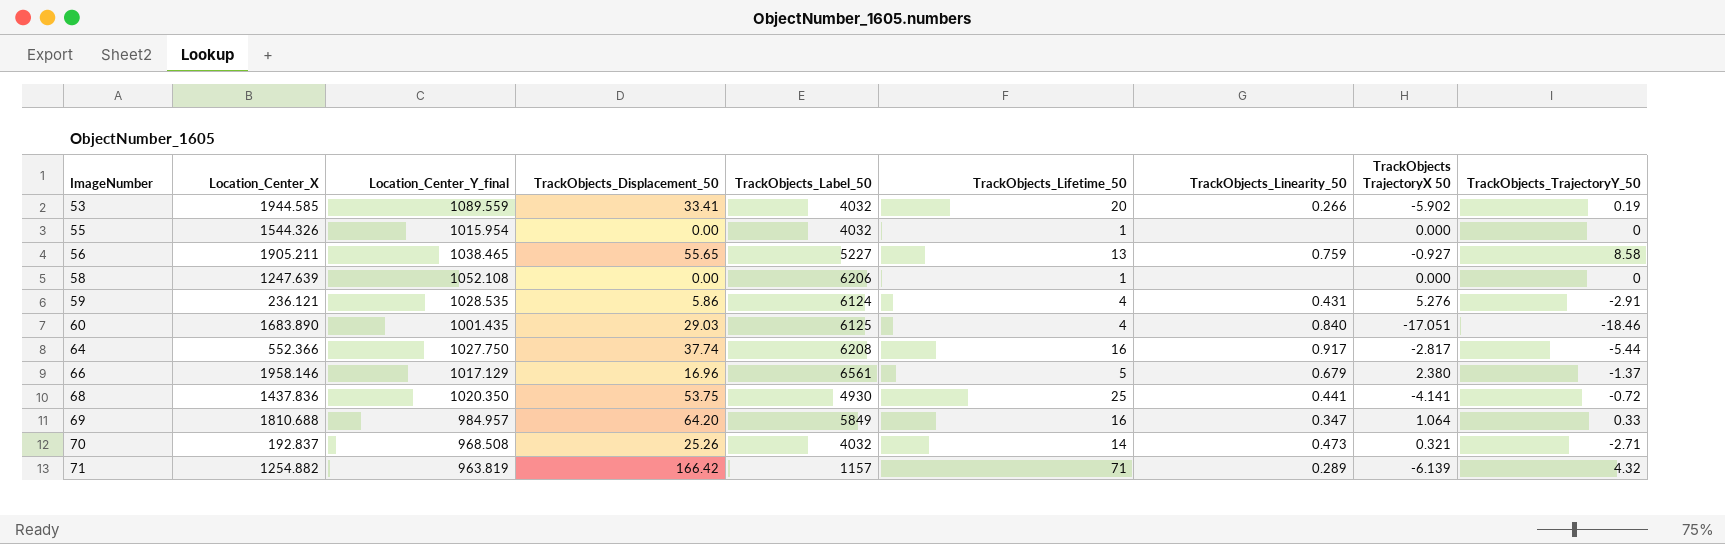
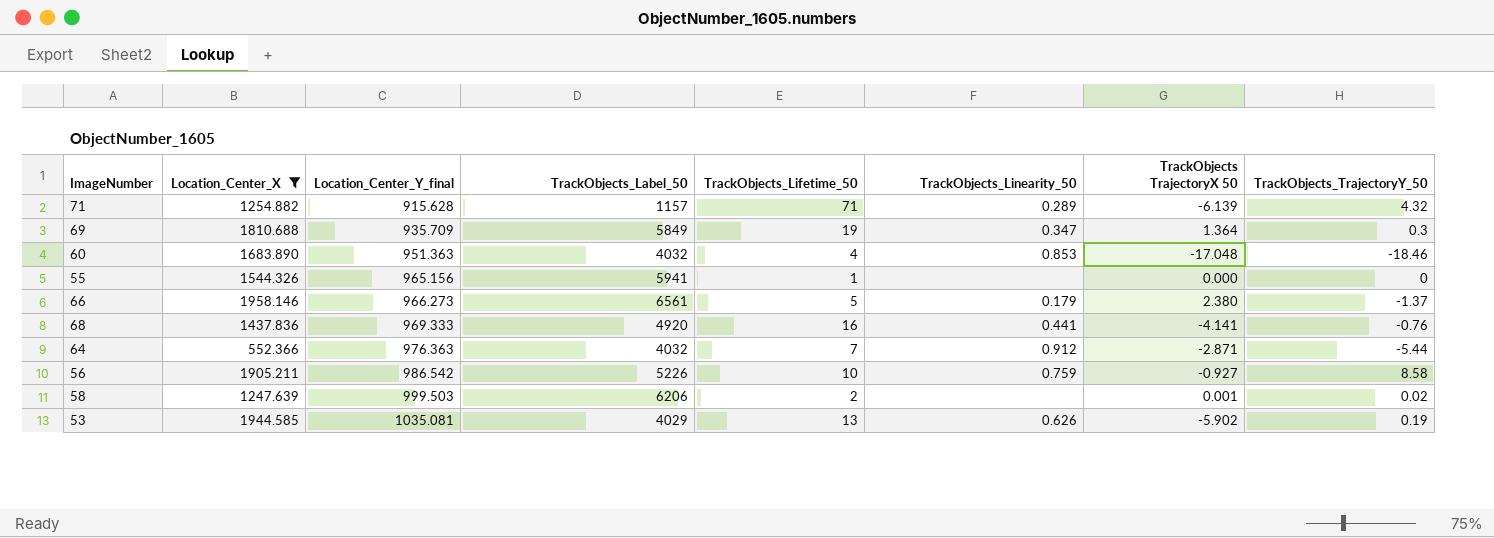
filter: none -> Location_Center_X >= 552.366
row order: ImageNumber ascending -> Location_Center_Y_final ascending
column TrackObjects_Displacement_50 | position: 4 -> none
71 | Location_Center_Y_final: 963.819 -> 915.628
69 | Location_Center_Y_final: 984.957 -> 935.709
69 | TrackObjects_Lifetime_50: 16 -> 19
69 | TrackObjects TrajectoryX 50: 1.064 -> 1.364
69 | TrackObjects_TrajectoryY_50: 0.33 -> 0.3
60 | Location_Center_Y_final: 1001.435 -> 951.363
60 | TrackObjects_Label_50: 6125 -> 4032
60 | TrackObjects_Linearity_50: 0.840 -> 0.853
60 | TrackObjects TrajectoryX 50: -17.051 -> -17.048
55 | Location_Center_Y_final: 1015.954 -> 965.156
55 | TrackObjects_Label_50: 4032 -> 5941
66 | Location_Center_Y_final: 1017.129 -> 966.273
66 | TrackObjects_Linearity_50: 0.679 -> 0.179
68 | Location_Center_Y_final: 1020.350 -> 969.333
68 | TrackObjects_Label_50: 4930 -> 4920
68 | TrackObjects_Lifetime_50: 25 -> 16
68 | TrackObjects_TrajectoryY_50: -0.72 -> -0.76
64 | Location_Center_Y_final: 1027.750 -> 976.363
64 | TrackObjects_Label_50: 6208 -> 4032
64 | TrackObjects_Lifetime_50: 16 -> 7
64 | TrackObjects_Linearity_50: 0.917 -> 0.912
64 | TrackObjects TrajectoryX 50: -2.817 -> -2.871
56 | Location_Center_Y_final: 1038.465 -> 986.542
56 | TrackObjects_Label_50: 5227 -> 5226
56 | TrackObjects_Lifetime_50: 13 -> 10
58 | Location_Center_Y_final: 1052.108 -> 999.503
58 | TrackObjects_Lifetime_50: 1 -> 2
58 | TrackObjects TrajectoryX 50: 0.000 -> 0.001
58 | TrackObjects_TrajectoryY_50: 0 -> 0.02
53 | Location_Center_Y_final: 1089.559 -> 1035.081
53 | TrackObjects_Label_50: 4032 -> 4029
53 | TrackObjects_Lifetime_50: 20 -> 13
53 | TrackObjects_Linearity_50: 0.266 -> 0.626

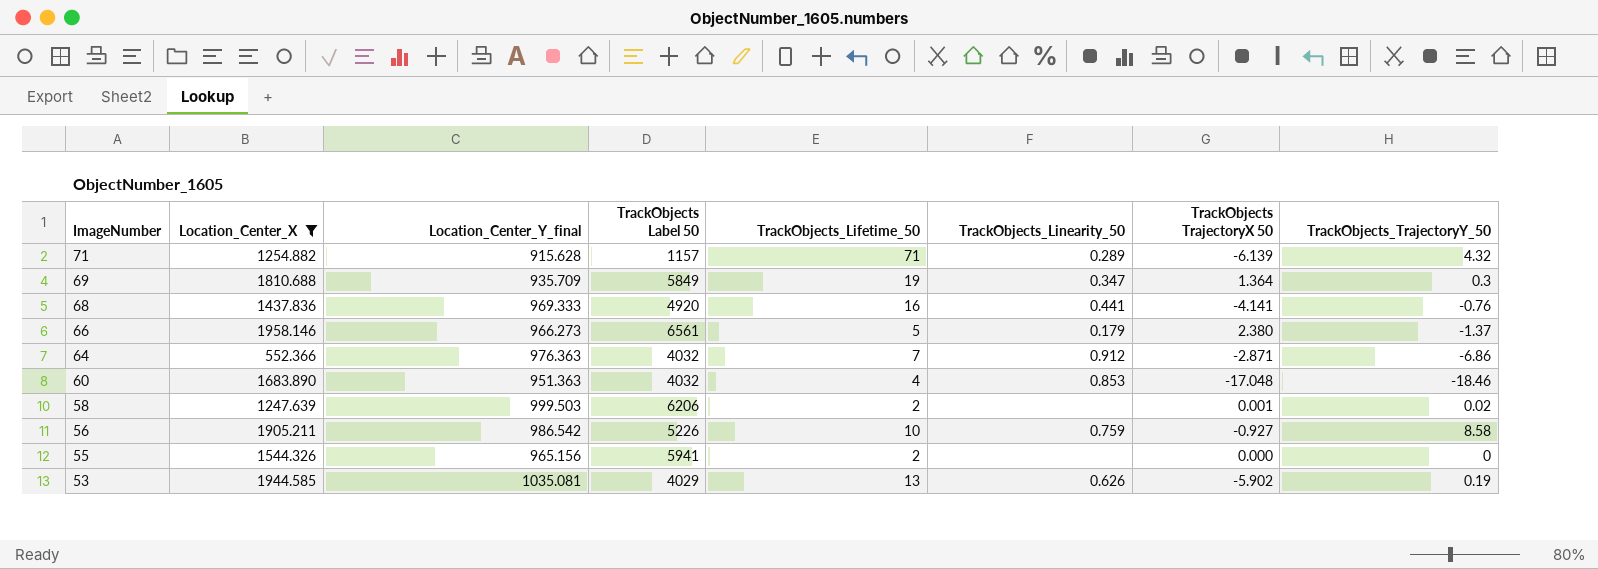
row order: Location_Center_Y_final ascending -> ImageNumber descending
column name: TrackObjects_Label_50 -> TrackObjects Label 50
64 | TrackObjects_TrajectoryY_50: -5.44 -> -6.86
55 | TrackObjects_Lifetime_50: 1 -> 2

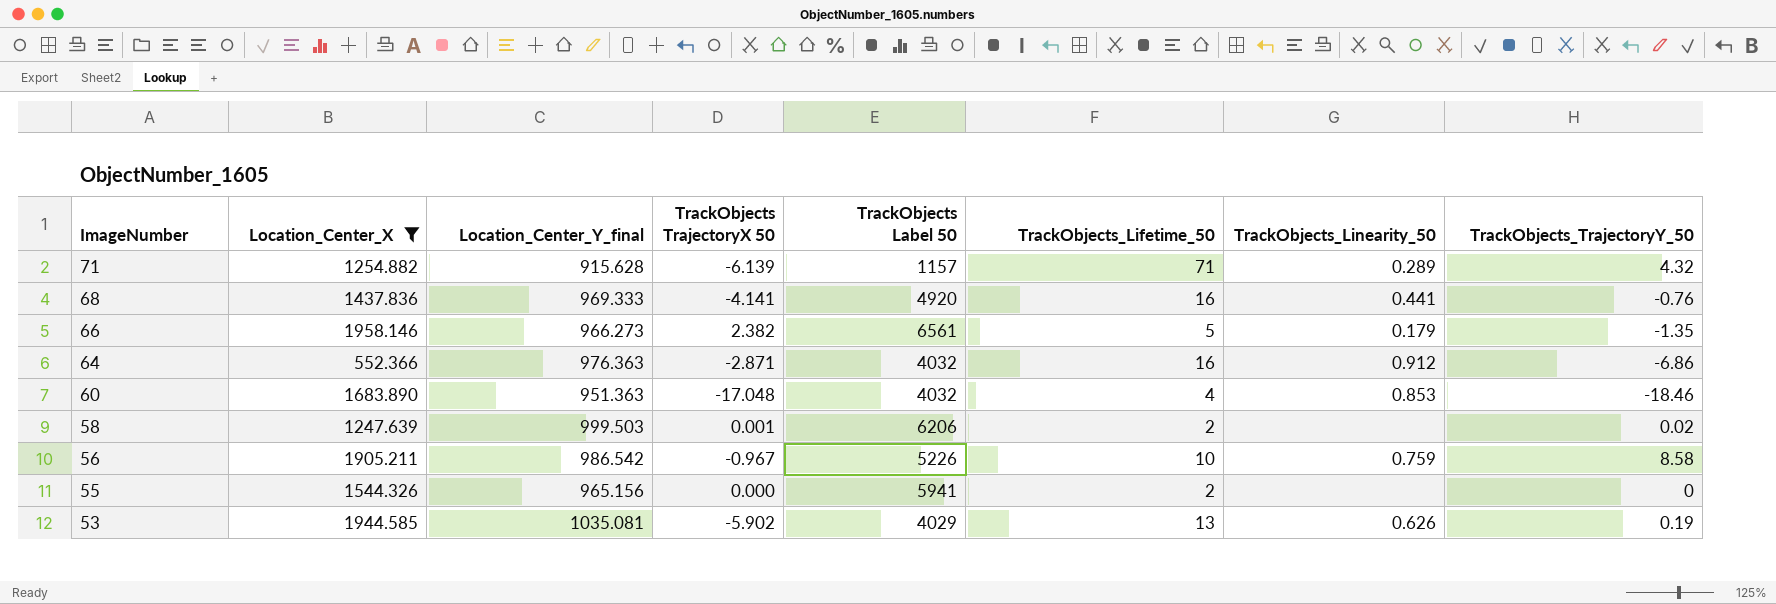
column TrackObjects TrajectoryX 50 | position: 7 -> 4
row 69: 1810.688 | 935.709 | 5849 | 19 | 0.347 | 1.364 | 0.3 -> none
66 | TrackObjects TrajectoryX 50: 2.380 -> 2.382
66 | TrackObjects_TrajectoryY_50: -1.37 -> -1.35
64 | TrackObjects_Lifetime_50: 7 -> 16
56 | TrackObjects TrajectoryX 50: -0.927 -> -0.967

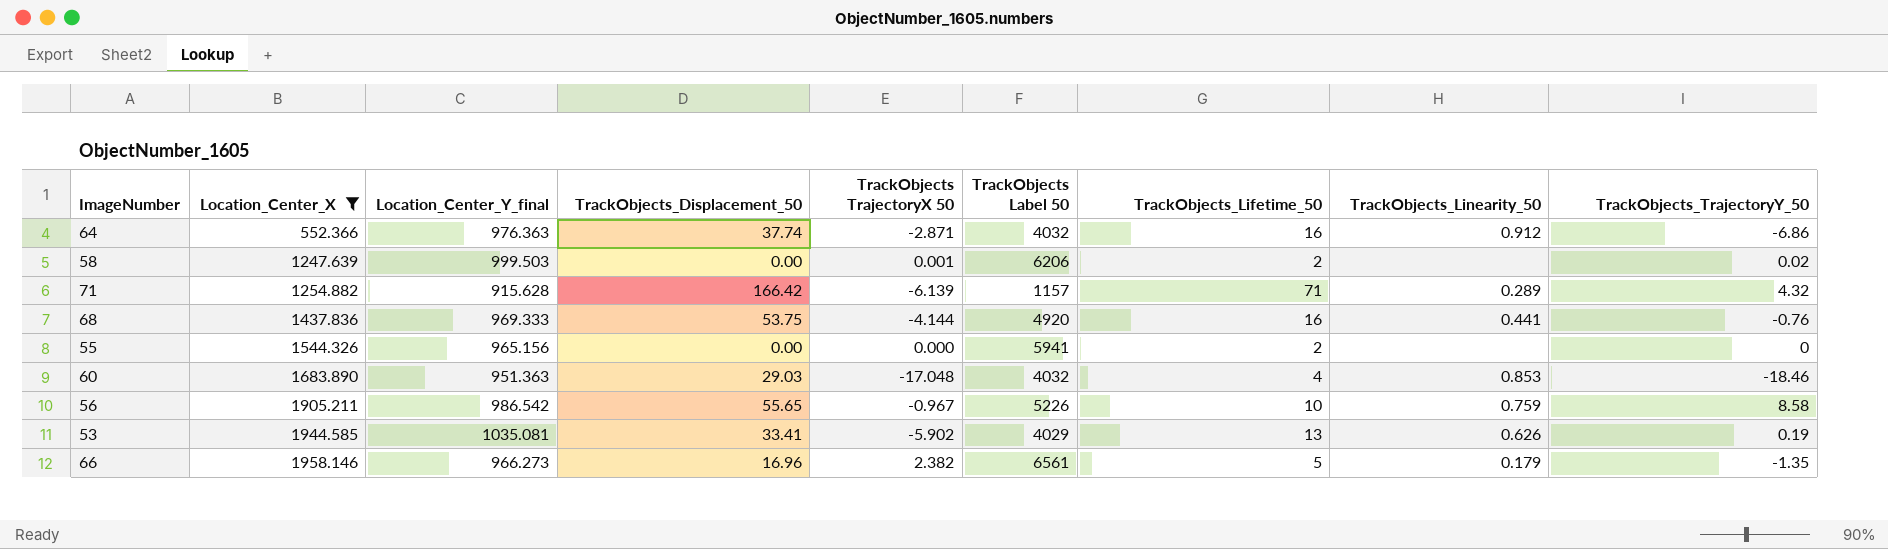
row order: ImageNumber descending -> Location_Center_X ascending
column TrackObjects_Displacement_50 | position: none -> 4
68 | TrackObjects TrajectoryX 50: -4.141 -> -4.144

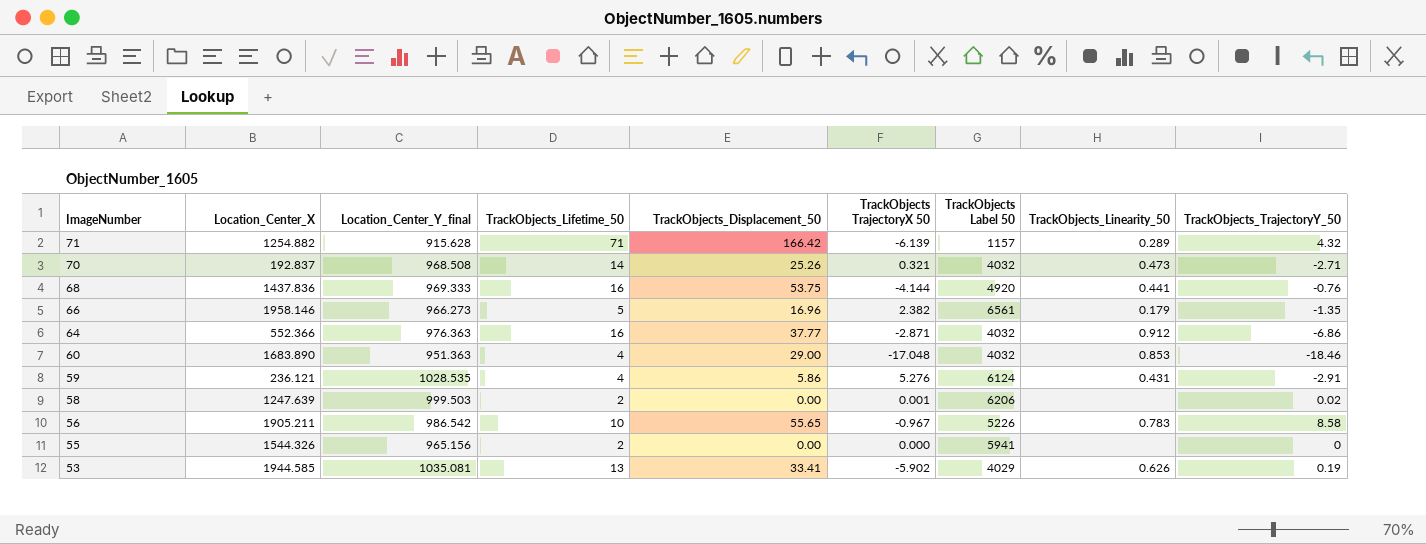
filter: Location_Center_X >= 552.366 -> none
row order: Location_Center_X ascending -> ImageNumber descending
column TrackObjects_Lifetime_50 | position: 7 -> 4
64 | TrackObjects_Displacement_50: 37.74 -> 37.77
60 | TrackObjects_Displacement_50: 29.03 -> 29.00
56 | TrackObjects_Linearity_50: 0.759 -> 0.783

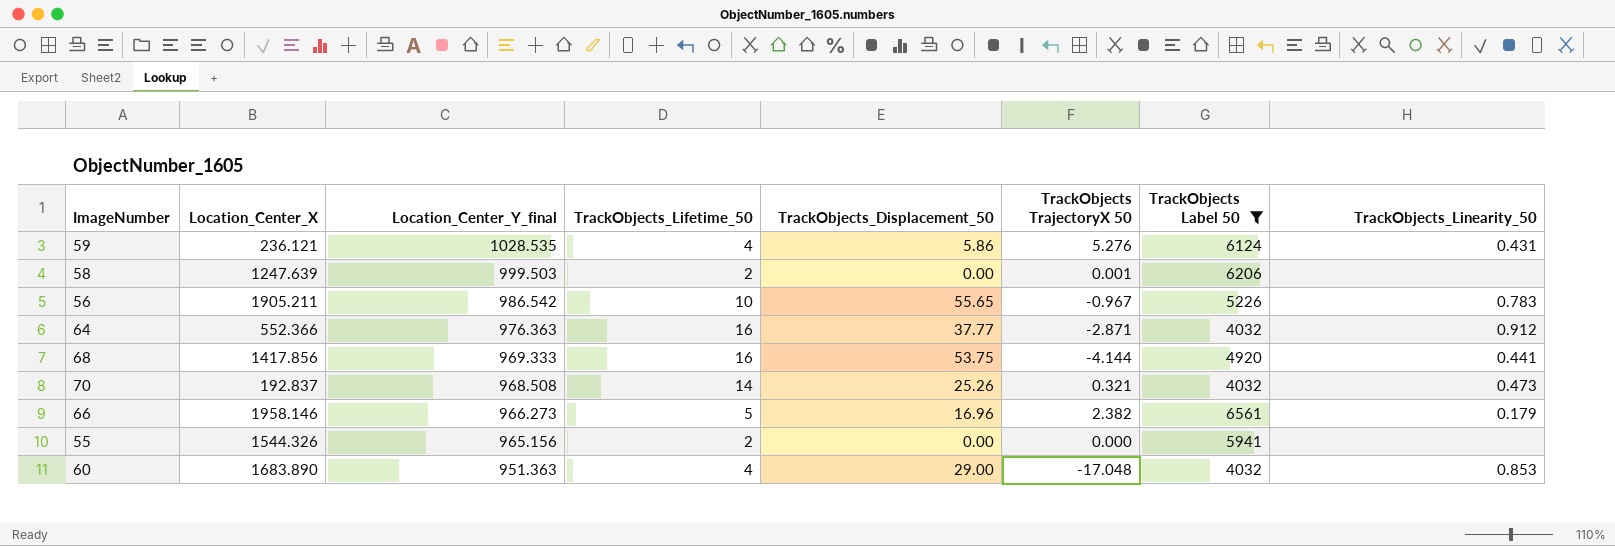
filter: none -> TrackObjects Label 50 >= 4032
row order: ImageNumber descending -> Location_Center_Y_final descending
column TrackObjects_TrajectoryY_50 | position: 9 -> none
68 | Location_Center_X: 1437.836 -> 1417.856

